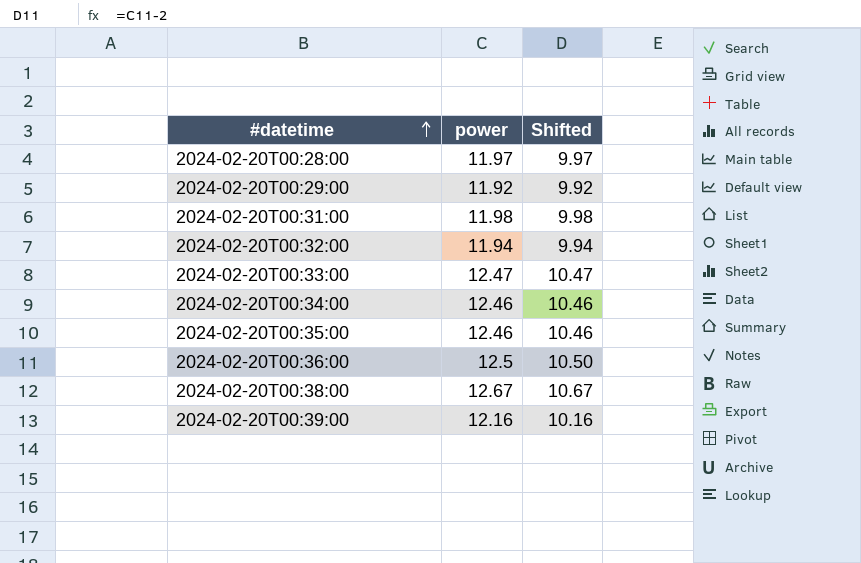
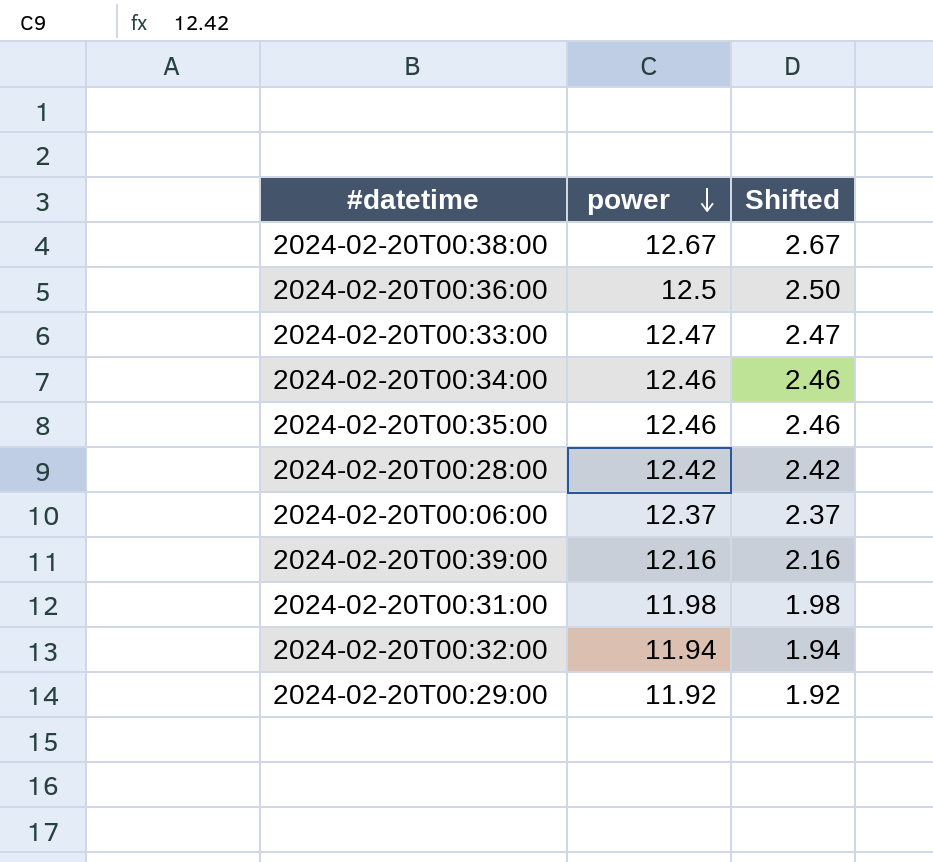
row order: #datetime ascending -> power descending
column Shifted | formula: [power] - 2 -> [power] - 10
2024-02-20T00:28:00 | power: 11.97 -> 12.42
row 2024-02-20T00:06:00: none -> 12.37 | 2.37

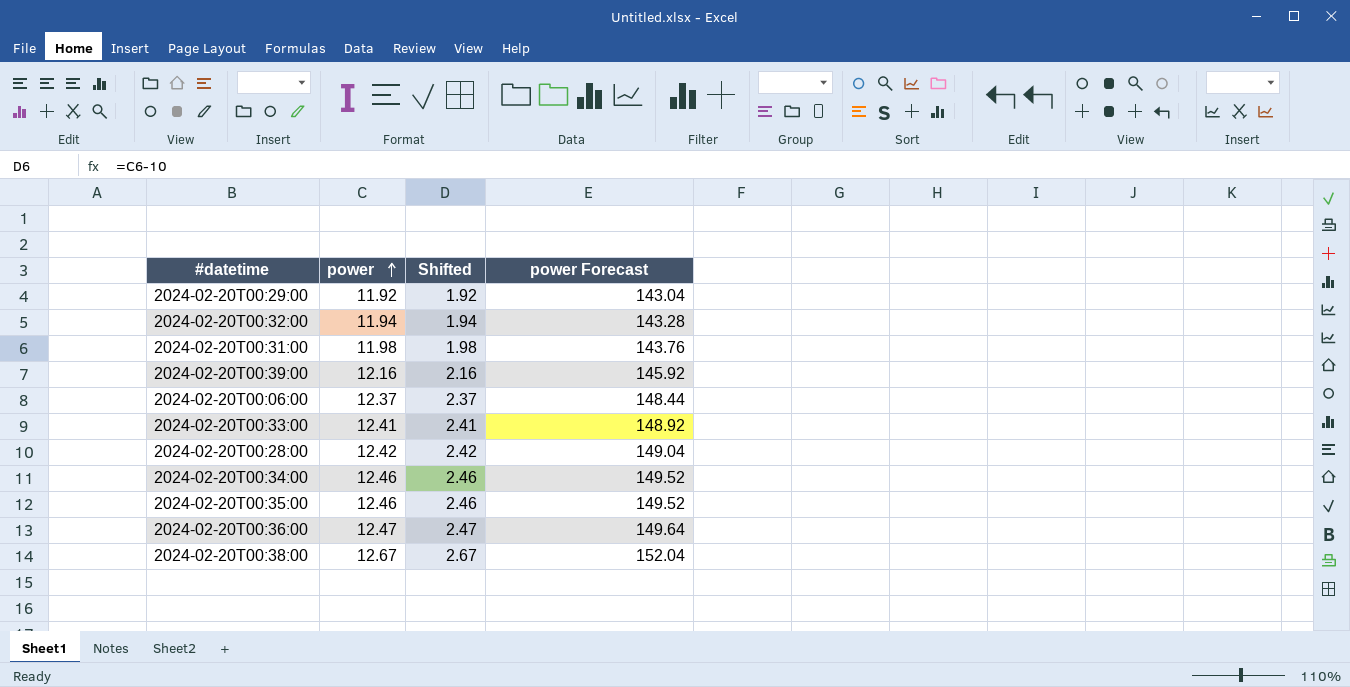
row order: power descending -> power ascending
column power Forecast | formula: none -> [power] * 12
2024-02-20T00:33:00 | power: 12.47 -> 12.41
2024-02-20T00:33:00 | Shifted: 2.47 -> 2.41
2024-02-20T00:36:00 | power: 12.5 -> 12.47
2024-02-20T00:36:00 | Shifted: 2.50 -> 2.47

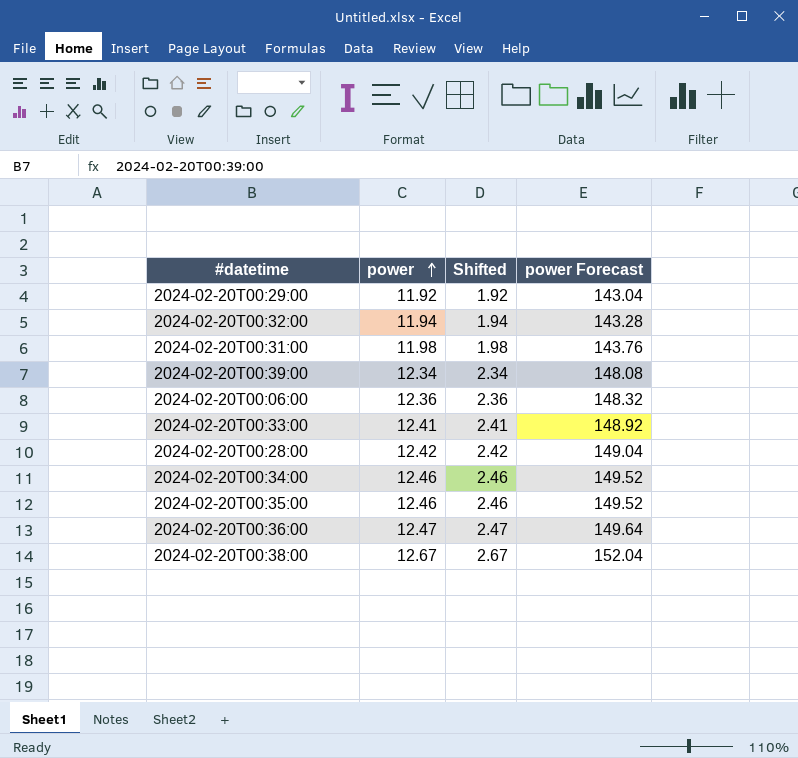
2024-02-20T00:39:00 | power: 12.16 -> 12.34
2024-02-20T00:39:00 | Shifted: 2.16 -> 2.34
2024-02-20T00:39:00 | power Forecast: 145.92 -> 148.08
2024-02-20T00:06:00 | power: 12.37 -> 12.36
2024-02-20T00:06:00 | Shifted: 2.37 -> 2.36
2024-02-20T00:06:00 | power Forecast: 148.44 -> 148.32

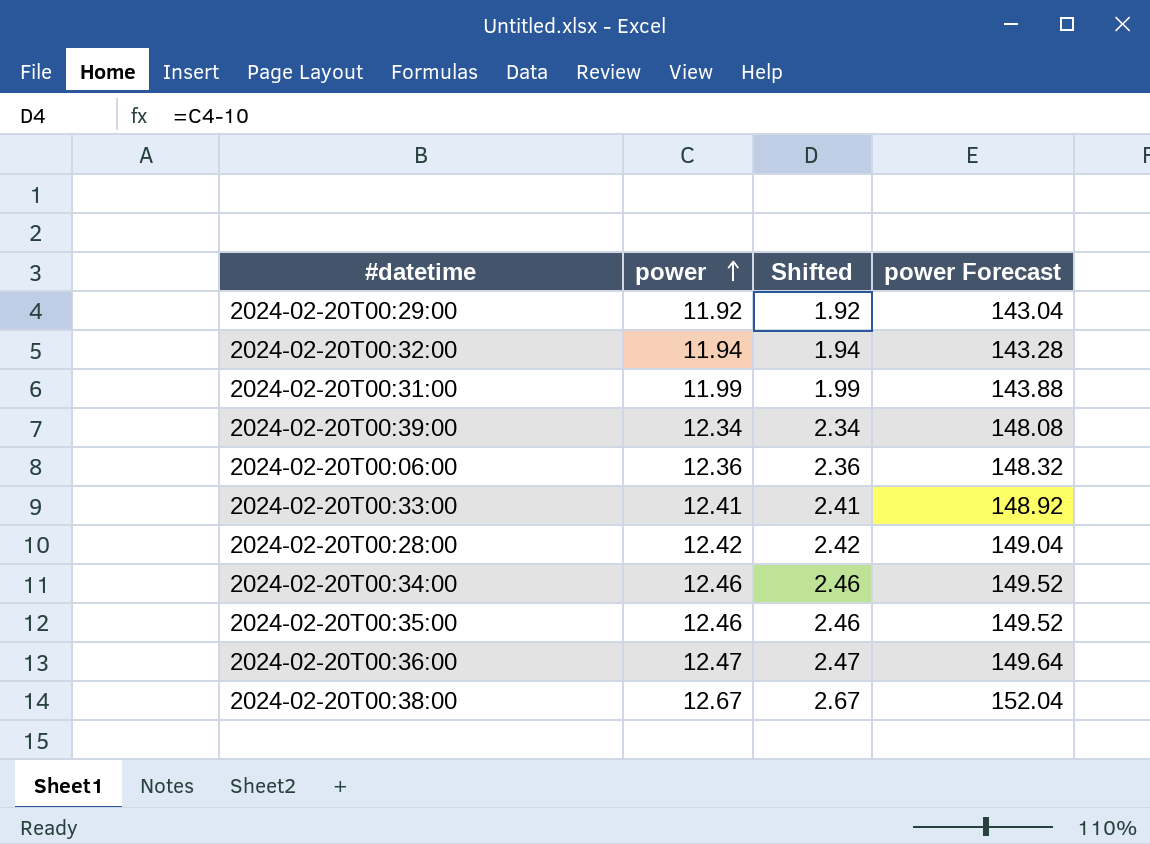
2024-02-20T00:31:00 | power: 11.98 -> 11.99
2024-02-20T00:31:00 | Shifted: 1.98 -> 1.99
2024-02-20T00:31:00 | power Forecast: 143.76 -> 143.88

